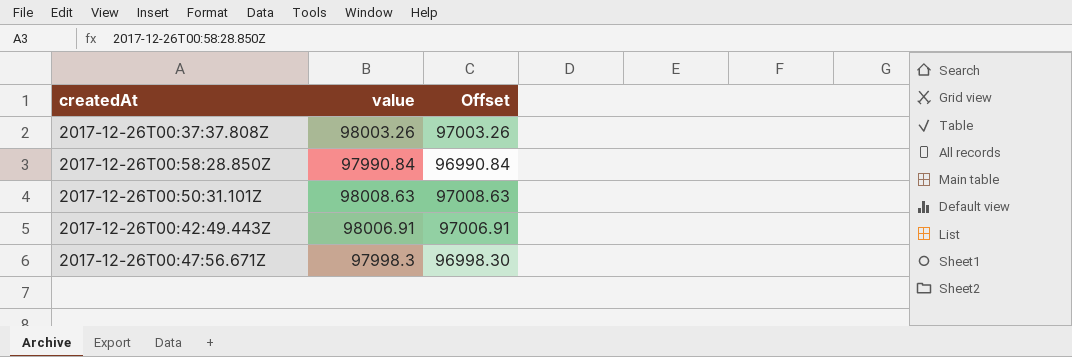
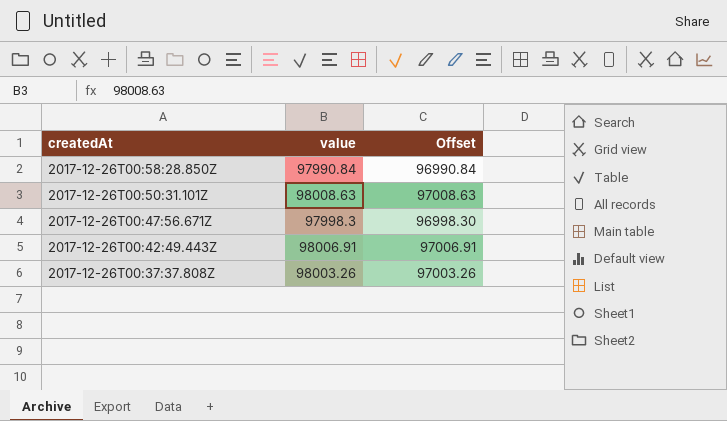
row order: none -> createdAt descending

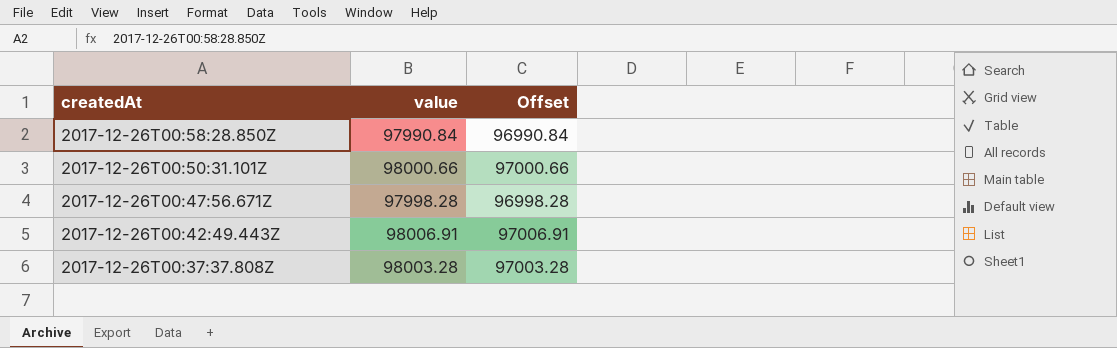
2017-12-26T00:50:31.101Z | value: 98008.63 -> 98000.66
2017-12-26T00:50:31.101Z | Offset: 97008.63 -> 97000.66
2017-12-26T00:47:56.671Z | value: 97998.3 -> 97998.28
2017-12-26T00:47:56.671Z | Offset: 96998.30 -> 96998.28
2017-12-26T00:37:37.808Z | value: 98003.26 -> 98003.28
2017-12-26T00:37:37.808Z | Offset: 97003.26 -> 97003.28

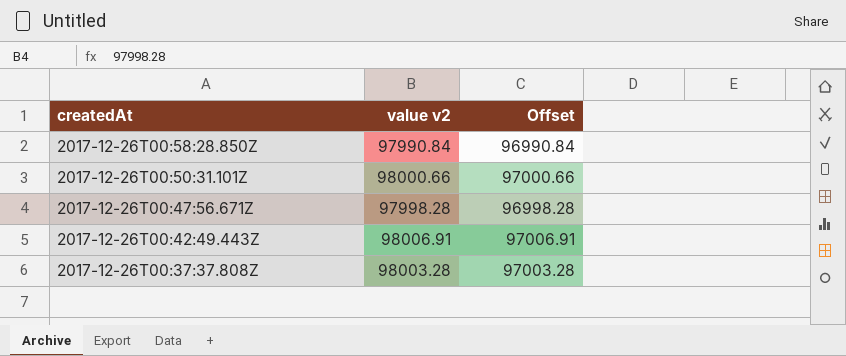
column name: value -> value v2

